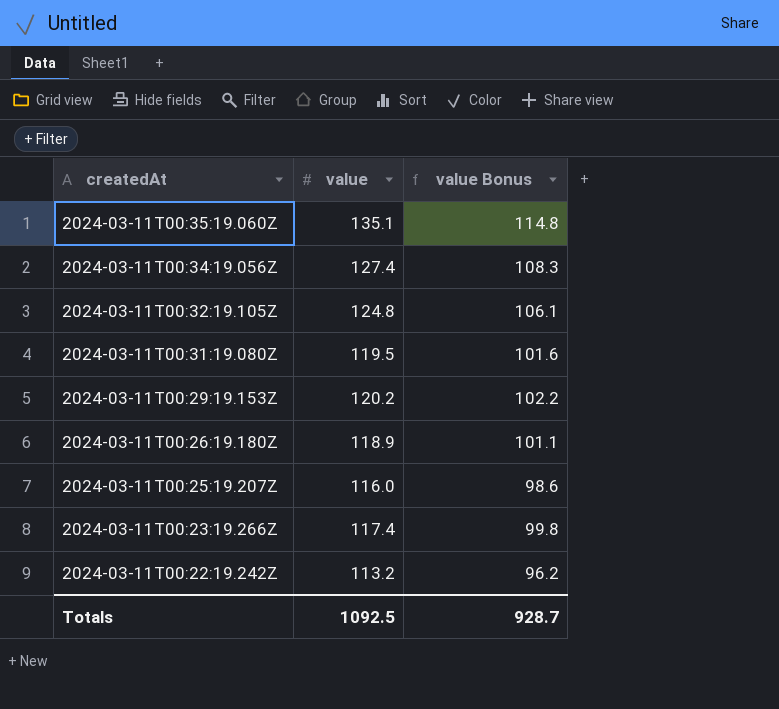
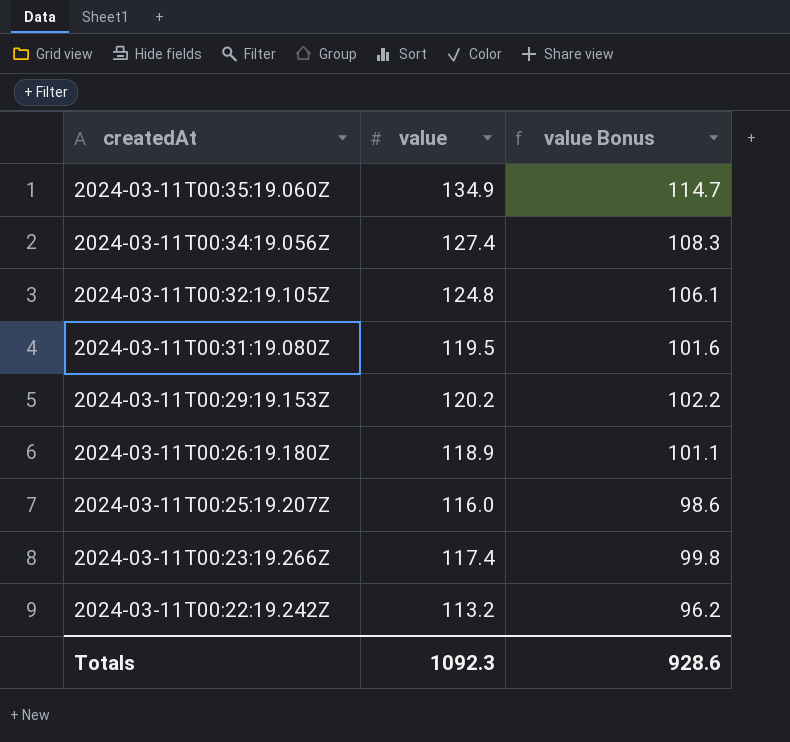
2024-03-11T00:35:19.060Z | value: 135.1 -> 134.9
2024-03-11T00:35:19.060Z | value Bonus: 114.8 -> 114.7
Totals | value: 1092.5 -> 1092.3
Totals | value Bonus: 928.7 -> 928.6

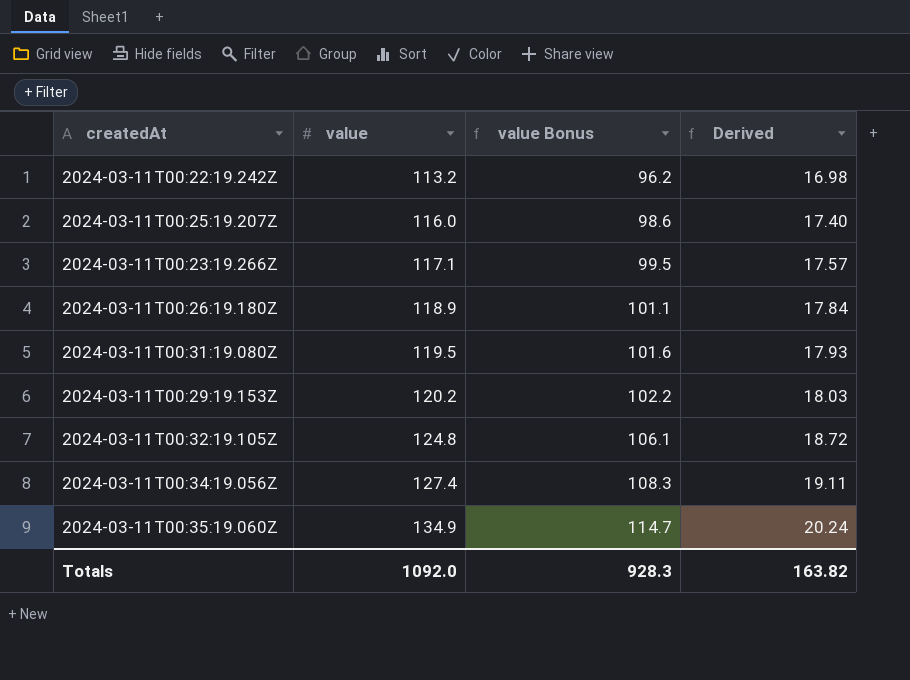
row order: createdAt descending -> value ascending
column Derived | formula: none -> [value] * 0.15
2024-03-11T00:23:19.266Z | value: 117.4 -> 117.1
2024-03-11T00:23:19.266Z | value Bonus: 99.8 -> 99.5
Totals | value: 1092.3 -> 1092.0
Totals | value Bonus: 928.6 -> 928.3

